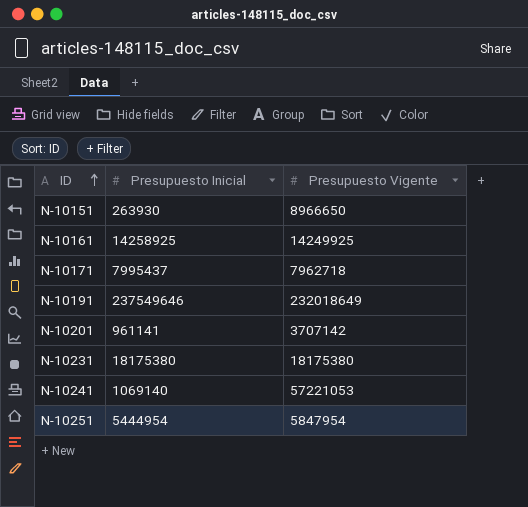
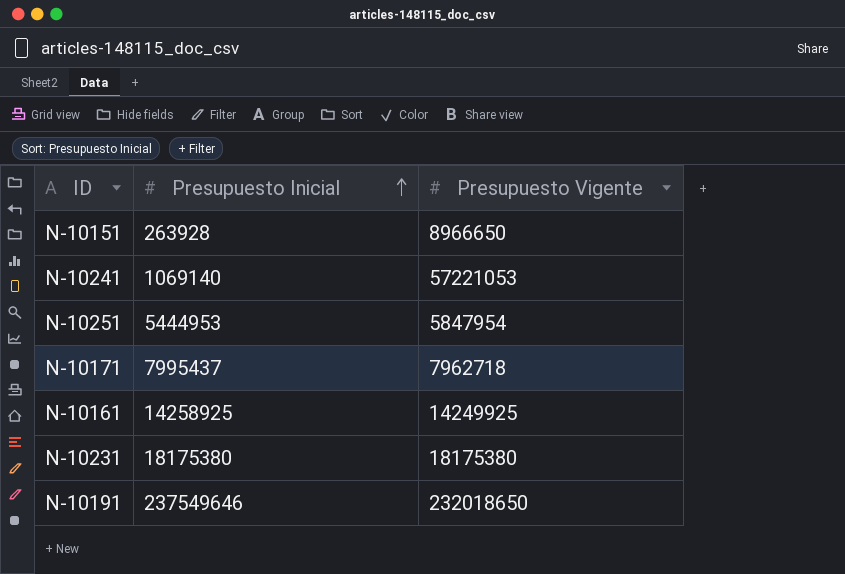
row order: ID ascending -> Presupuesto Inicial ascending
row N-10201: 961141 | 3707142 -> none
N-10151 | Presupuesto Inicial: 263930 -> 263928
N-10251 | Presupuesto Inicial: 5444954 -> 5444953
N-10191 | Presupuesto Vigente: 232018649 -> 232018650

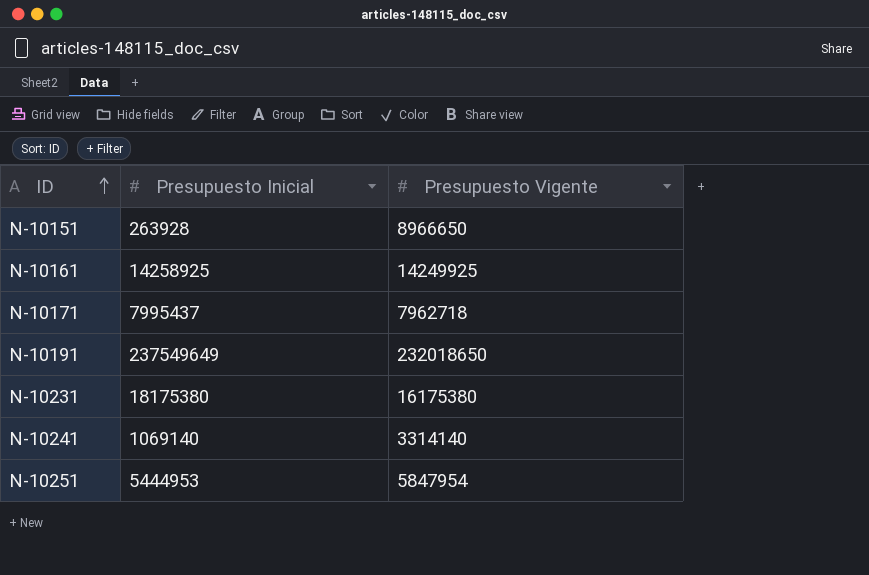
row order: Presupuesto Inicial ascending -> ID ascending
N-10191 | Presupuesto Inicial: 237549646 -> 237549649
N-10231 | Presupuesto Vigente: 18175380 -> 16175380
N-10241 | Presupuesto Vigente: 57221053 -> 3314140

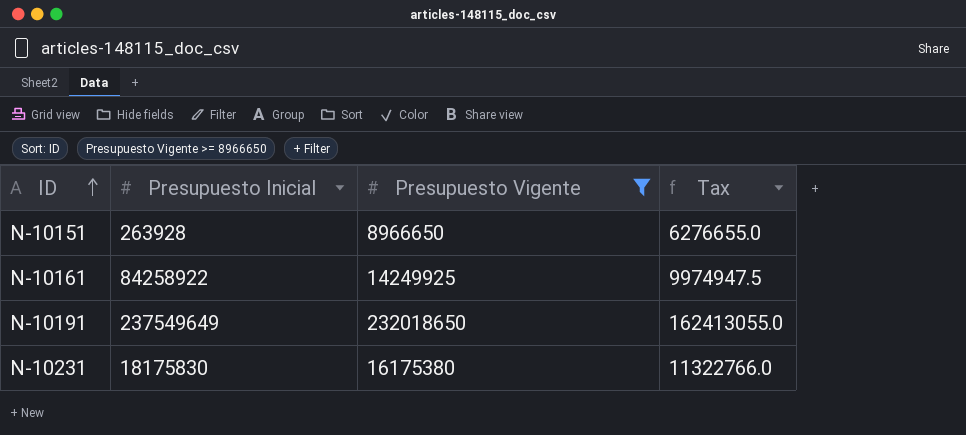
filter: none -> Presupuesto Vigente >= 8966650
column Tax | formula: none -> [Presupuesto Vigente] * 0.7
N-10161 | Presupuesto Inicial: 14258925 -> 84258922
N-10231 | Presupuesto Inicial: 18175380 -> 18175830

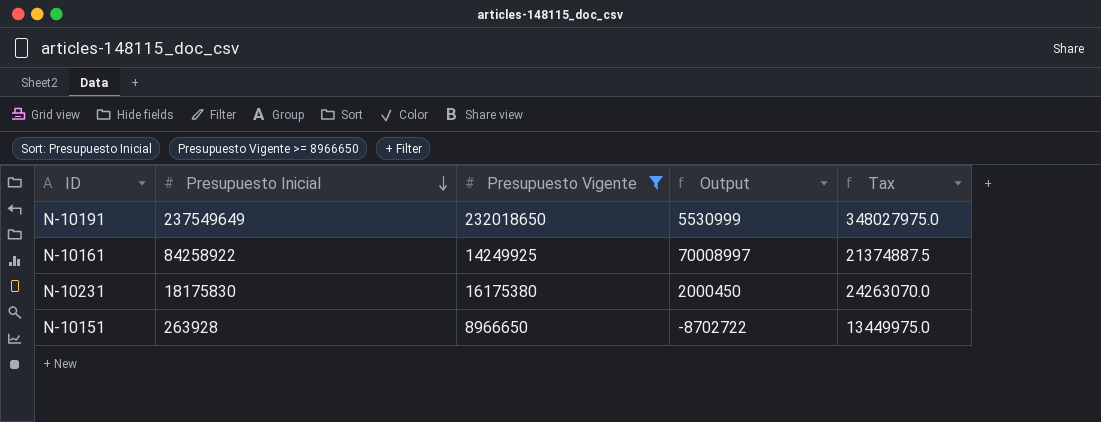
row order: ID ascending -> Presupuesto Inicial descending
column Output | formula: none -> [Presupuesto Inicial] - [Presupuesto Vigente]
column Tax | formula: [Presupuesto Vigente] * 0.7 -> [Presupuesto Vigente] * 1.5

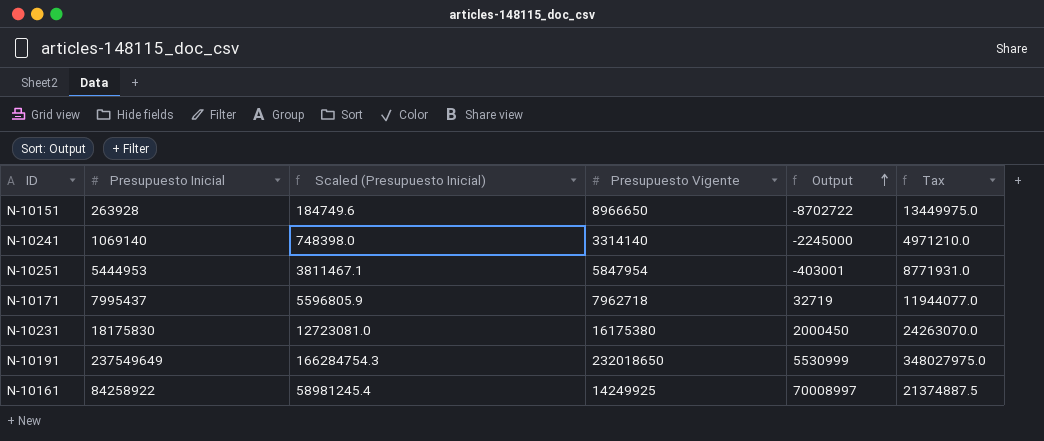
filter: Presupuesto Vigente >= 8966650 -> none
row order: Presupuesto Inicial descending -> Output ascending
column Scaled (Presupuesto Inicial) | formula: none -> [Presupuesto Inicial] * 0.7

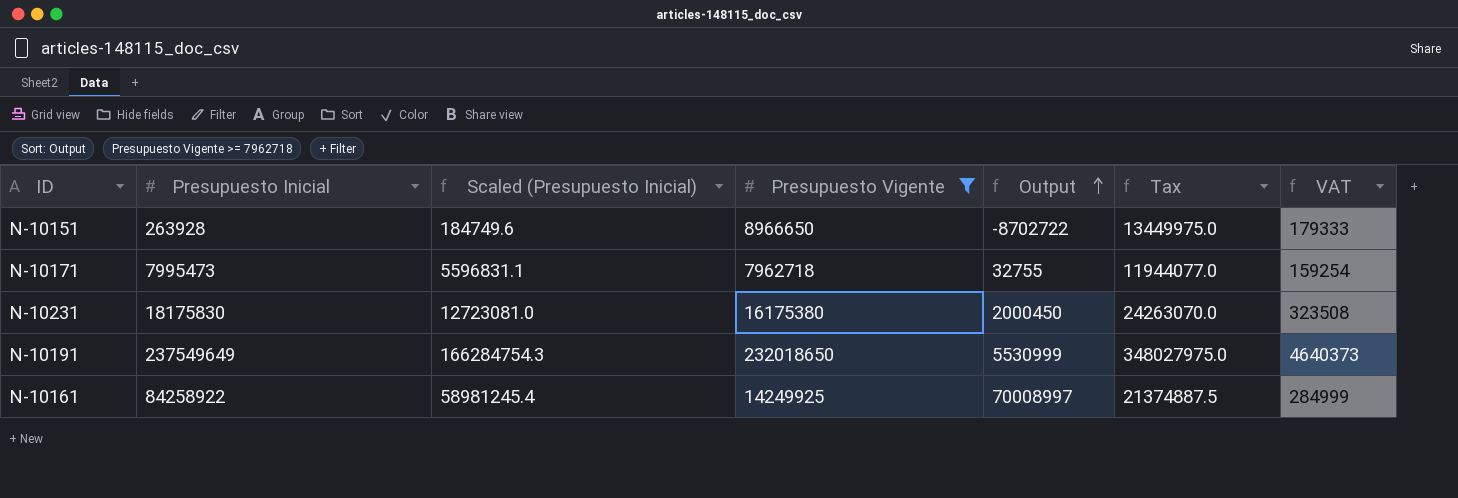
filter: none -> Presupuesto Vigente >= 7962718
column VAT | formula: none -> [Presupuesto Vigente] * 0.02
N-10171 | Presupuesto Inicial: 7995437 -> 7995473
N-10171 | Scaled (Presupuesto Inicial): 5596805.9 -> 5596831.1
N-10171 | Output: 32719 -> 32755

